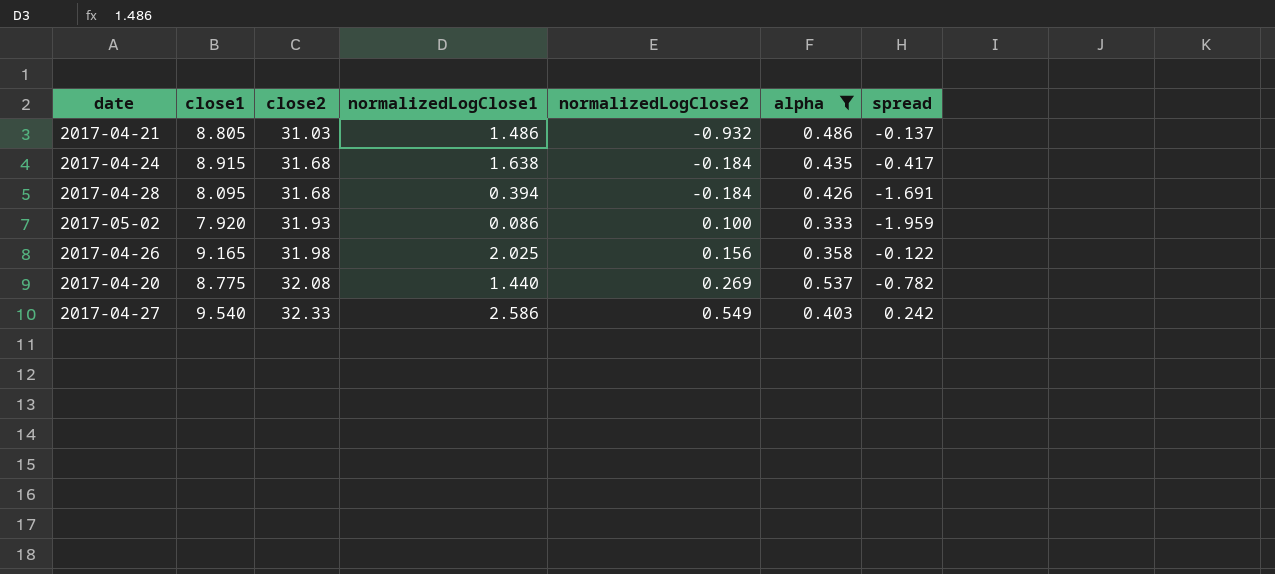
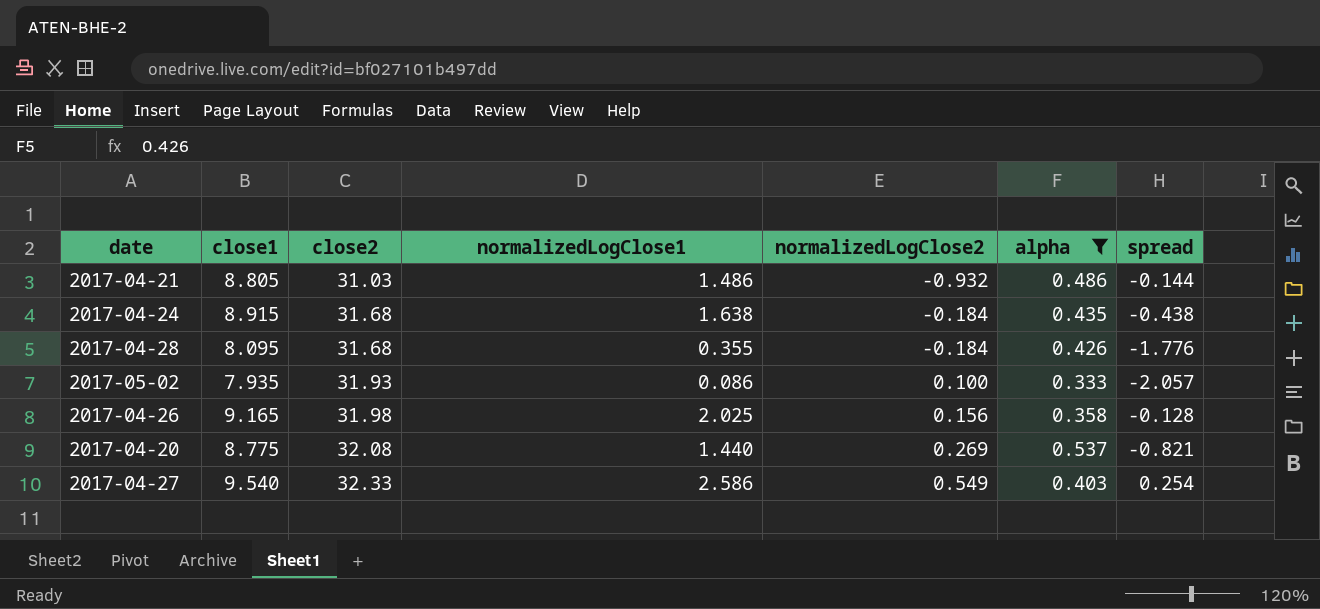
2017-04-21 | spread: -0.137 -> -0.144
2017-04-24 | spread: -0.417 -> -0.438
2017-04-28 | normalizedLogClose1: 0.394 -> 0.355
2017-04-28 | spread: -1.691 -> -1.776
2017-05-02 | close1: 7.920 -> 7.935
2017-05-02 | spread: -1.959 -> -2.057
2017-04-26 | spread: -0.122 -> -0.128
2017-04-20 | spread: -0.782 -> -0.821
2017-04-27 | spread: 0.242 -> 0.254

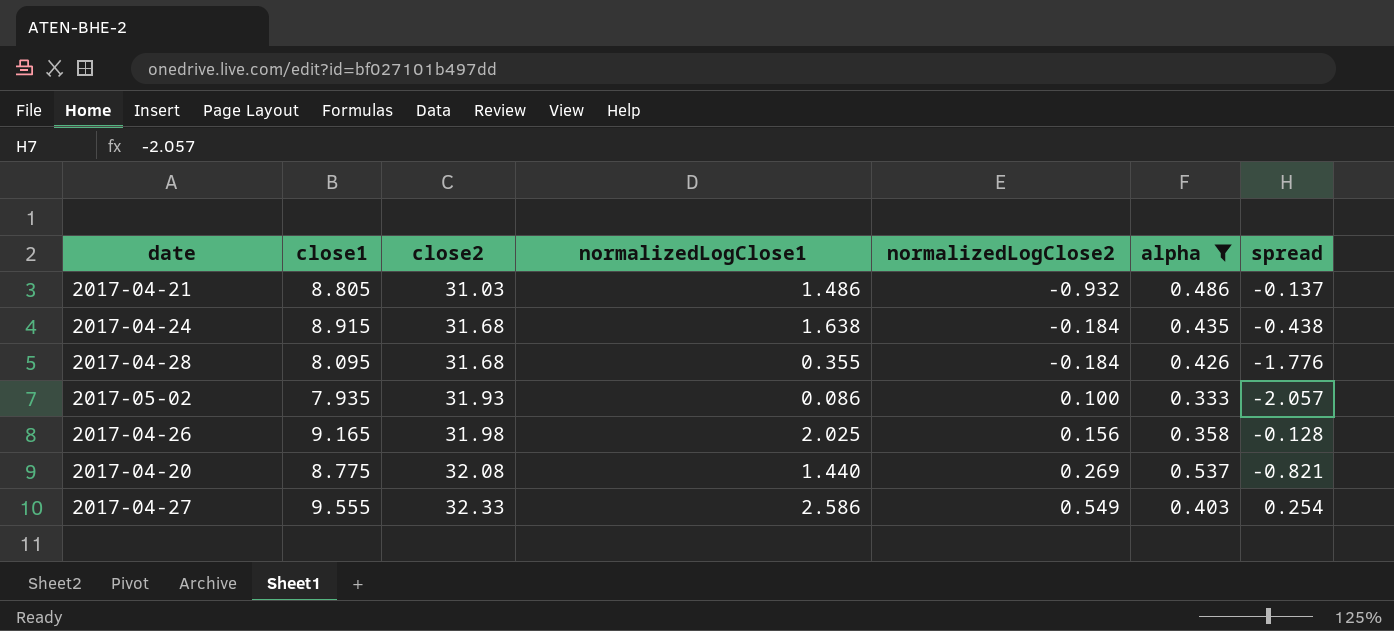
2017-04-21 | spread: -0.144 -> -0.137
2017-04-27 | close1: 9.540 -> 9.555

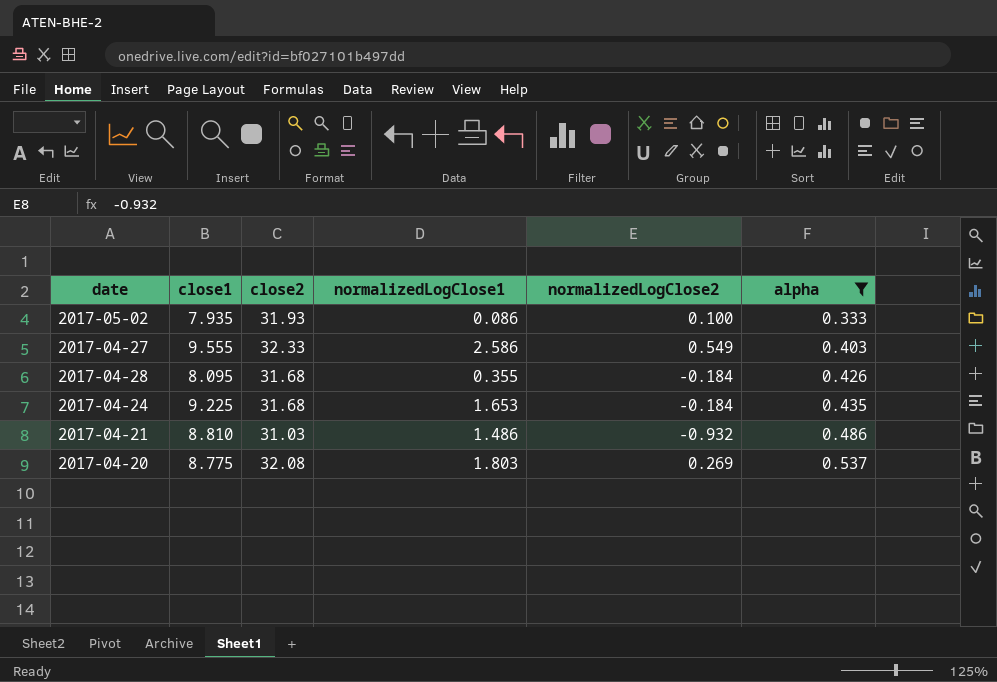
row order: close2 ascending -> alpha ascending
column spread | position: 7 -> none
row 2017-04-26: 9.165 | 31.98 | 2.025 | 0.156 | 0.358 | -0.128 -> none
2017-04-24 | close1: 8.915 -> 9.225
2017-04-24 | normalizedLogClose1: 1.638 -> 1.653
2017-04-21 | close1: 8.805 -> 8.810
2017-04-20 | normalizedLogClose1: 1.440 -> 1.803

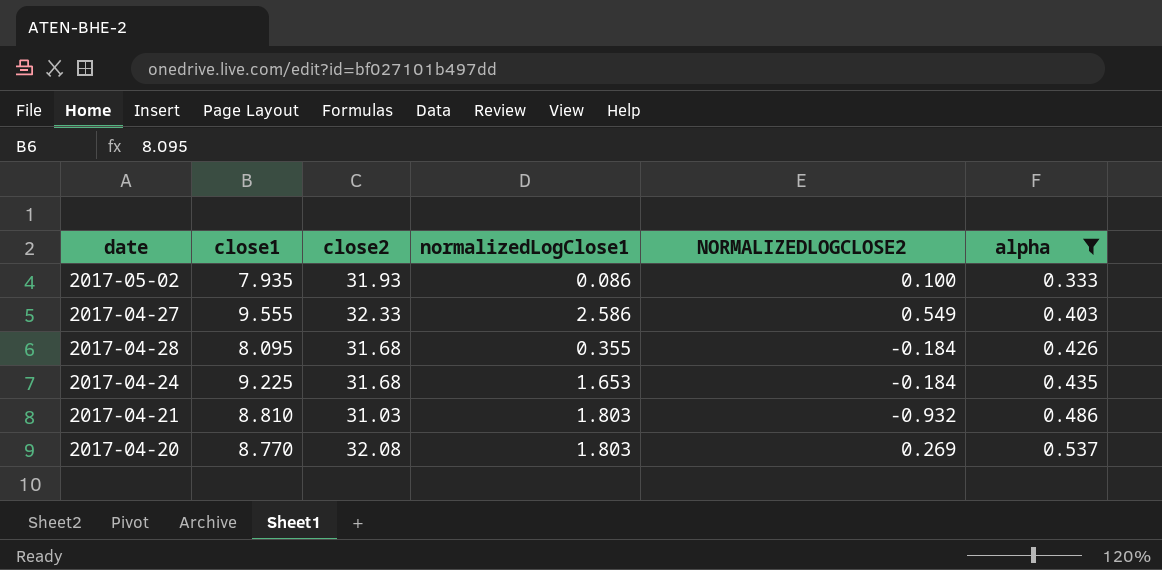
column name: normalizedLogClose2 -> NORMALIZEDLOGCLOSE2
2017-04-21 | normalizedLogClose1: 1.486 -> 1.803
2017-04-20 | close1: 8.775 -> 8.770

